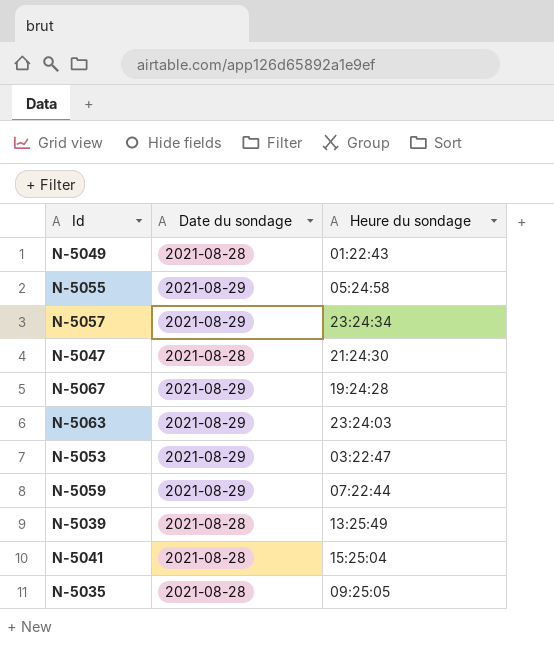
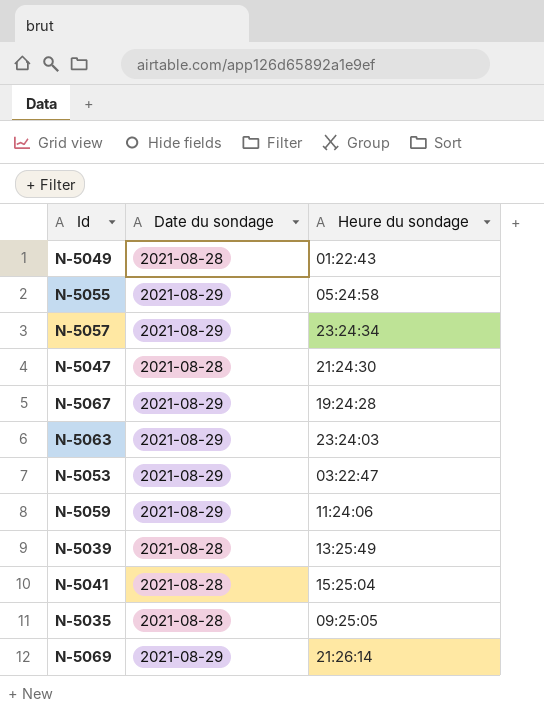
N-5059 | Heure du sondage: 07:22:44 -> 11:24:06
row N-5069: none -> 2021-08-29 | 21:26:14

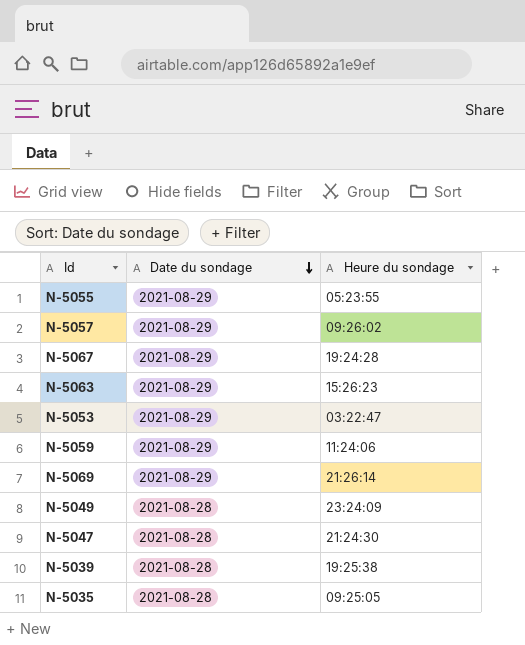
row order: none -> Date du sondage descending
row N-5041: 2021-08-28 | 15:25:04 -> none
N-5055 | Heure du sondage: 05:24:58 -> 05:23:55
N-5057 | Heure du sondage: 23:24:34 -> 09:26:02
N-5063 | Heure du sondage: 23:24:03 -> 15:26:23
N-5049 | Heure du sondage: 01:22:43 -> 23:24:09
N-5039 | Heure du sondage: 13:25:49 -> 19:25:38

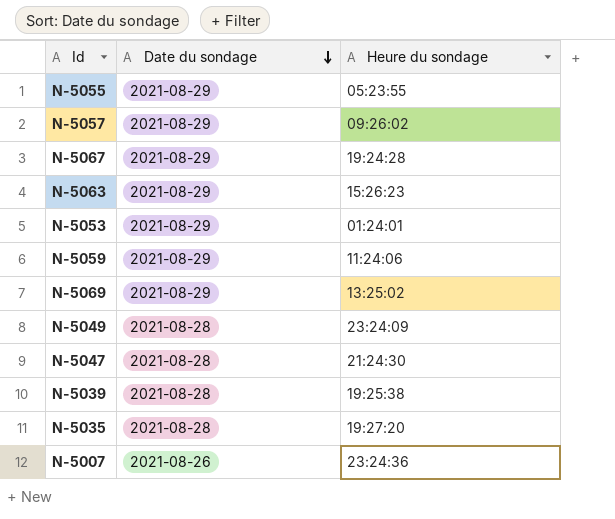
N-5053 | Heure du sondage: 03:22:47 -> 01:24:01
N-5069 | Heure du sondage: 21:26:14 -> 13:25:02
N-5035 | Heure du sondage: 09:25:05 -> 19:27:20
row N-5007: none -> 2021-08-26 | 23:24:36

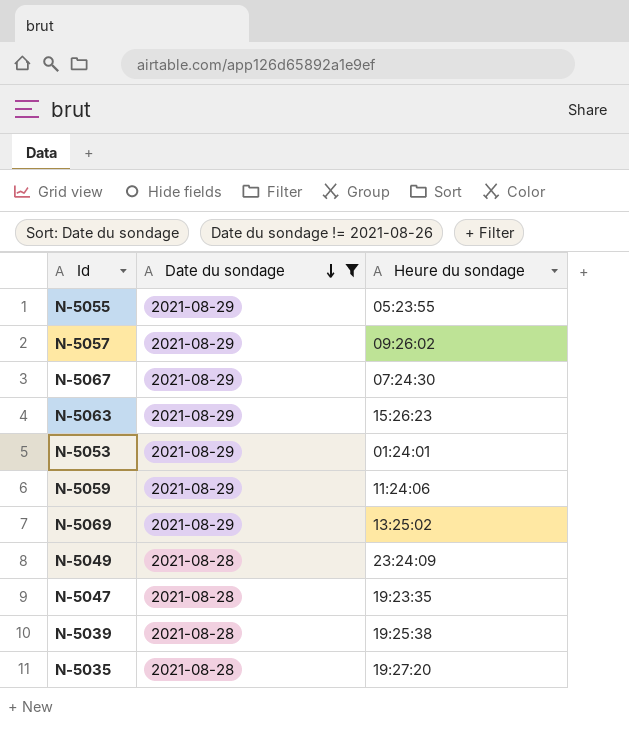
filter: none -> Date du sondage != 2021-08-26
N-5067 | Heure du sondage: 19:24:28 -> 07:24:30
N-5047 | Heure du sondage: 21:24:30 -> 19:23:35

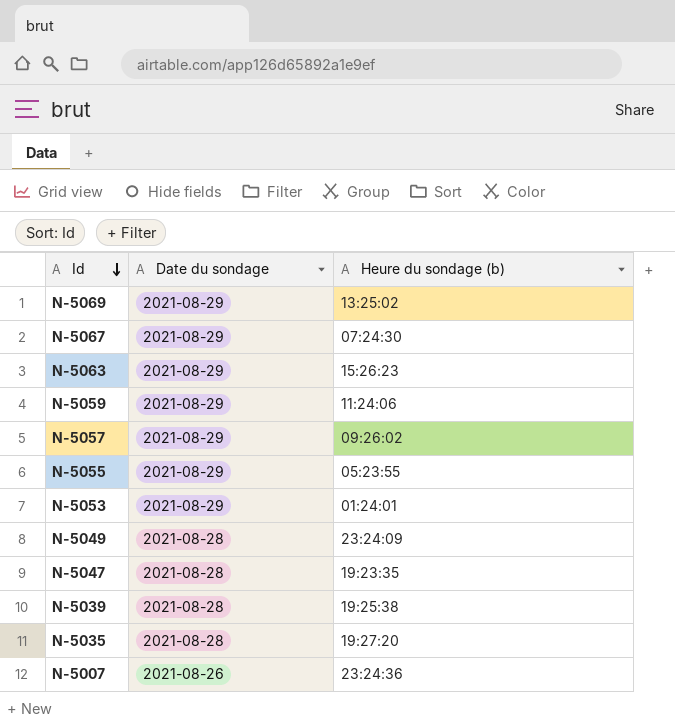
filter: Date du sondage != 2021-08-26 -> none
row order: Date du sondage descending -> Id descending
column name: Heure du sondage -> Heure du sondage (b)

